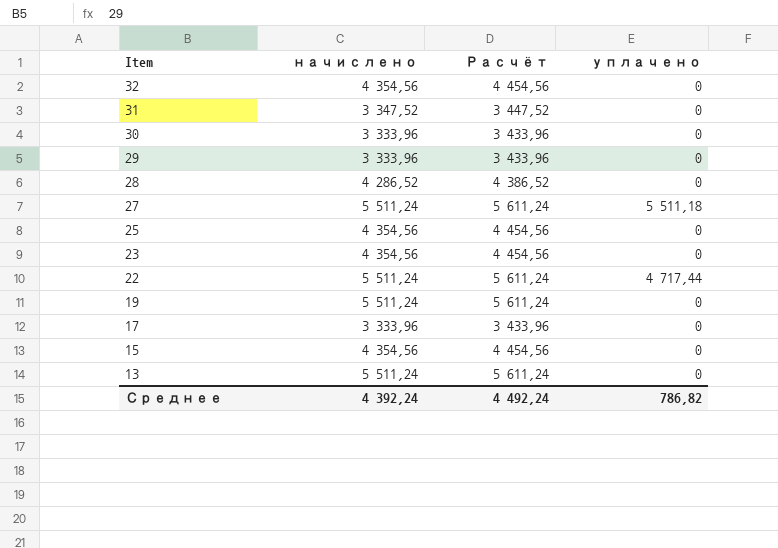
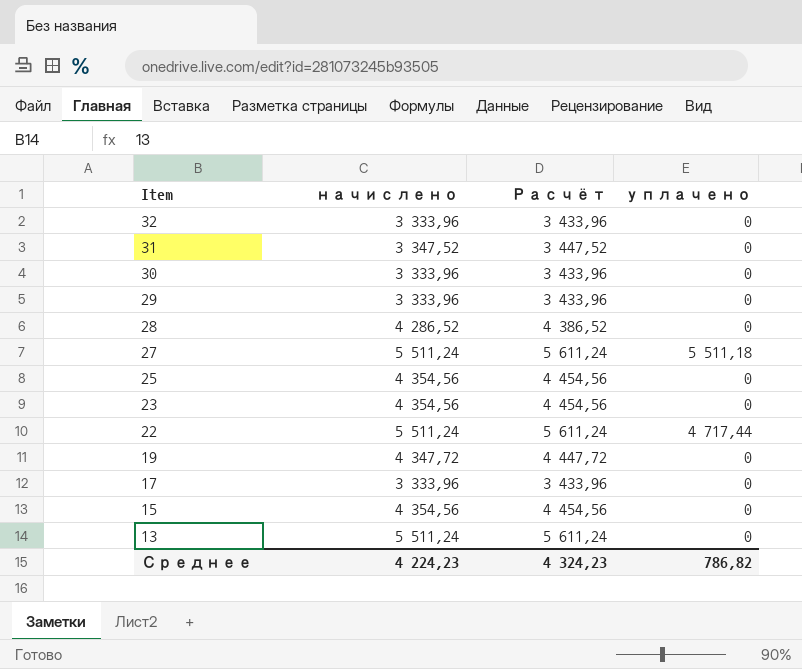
32 | начислено: 4 354,56 -> 3 333,96
32 | Расчёт: 4 454,56 -> 3 433,96
19 | начислено: 5 511,24 -> 4 347,72
19 | Расчёт: 5 611,24 -> 4 447,72
Среднее | начислено: 4 392,24 -> 4 224,23
Среднее | Расчёт: 4 492,24 -> 4 324,23

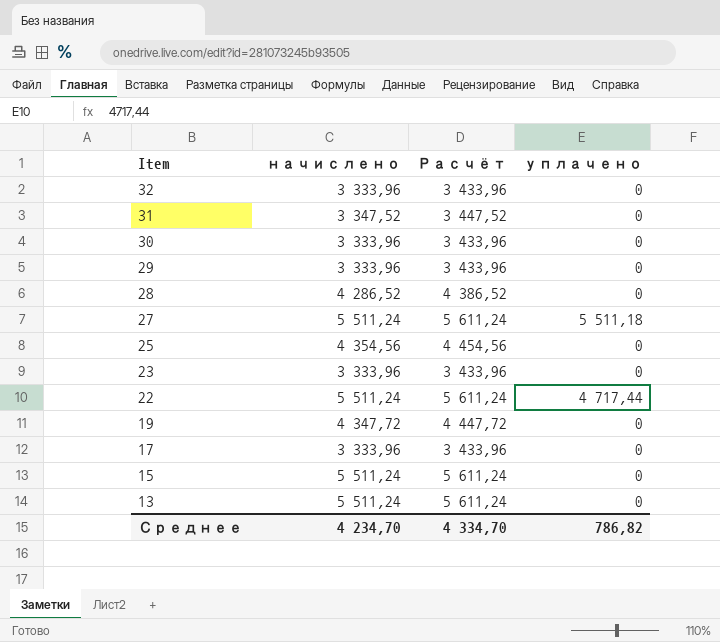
23 | начислено: 4 354,56 -> 3 333,96
23 | Расчёт: 4 454,56 -> 3 433,96
15 | начислено: 4 354,56 -> 5 511,24
15 | Расчёт: 4 454,56 -> 5 611,24
Среднее | начислено: 4 224,23 -> 4 234,70
Среднее | Расчёт: 4 324,23 -> 4 334,70

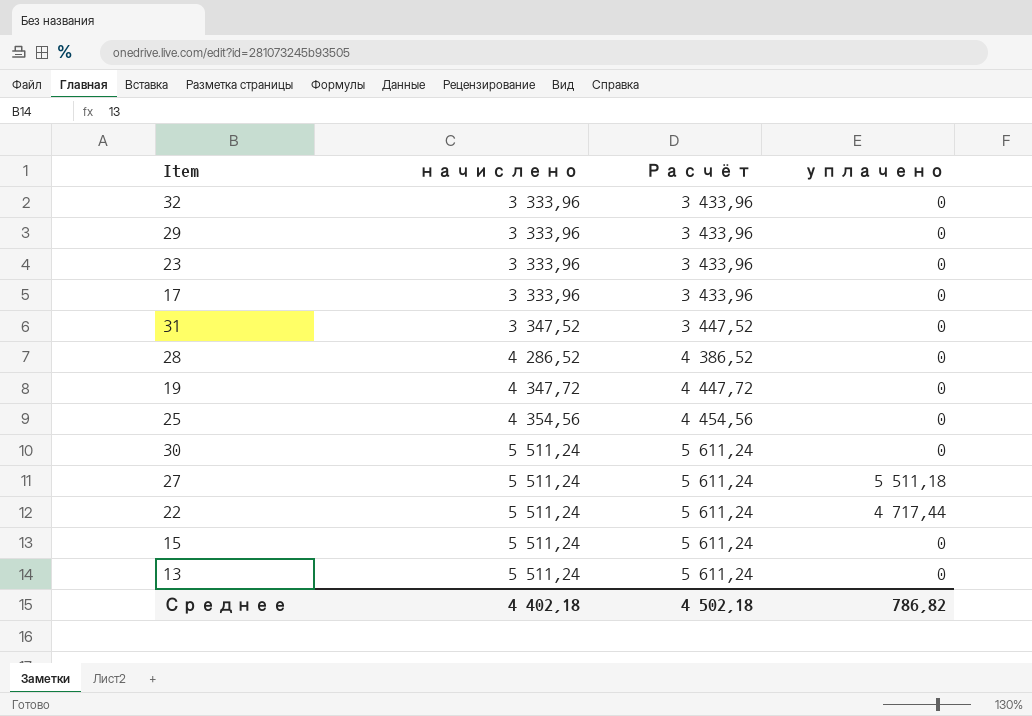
row order: Item descending -> начислено ascending
30 | начислено: 3 333,96 -> 5 511,24
30 | Расчёт: 3 433,96 -> 5 611,24
Среднее | начислено: 4 234,70 -> 4 402,18
Среднее | Расчёт: 4 334,70 -> 4 502,18

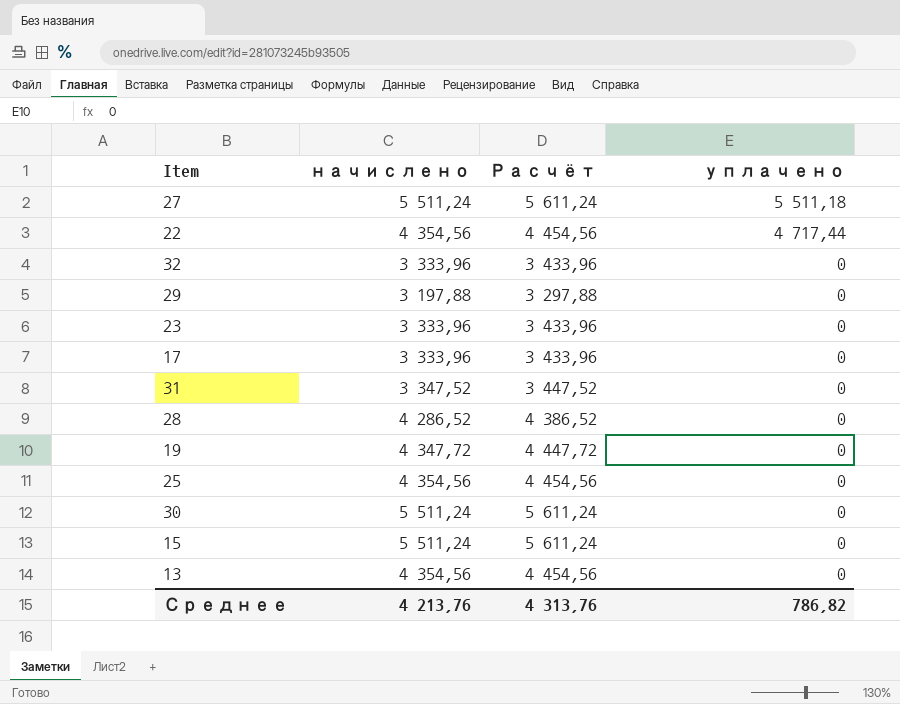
row order: начислено ascending -> уплачено descending
22 | начислено: 5 511,24 -> 4 354,56
22 | Расчёт: 5 611,24 -> 4 454,56
29 | начислено: 3 333,96 -> 3 197,88
29 | Расчёт: 3 433,96 -> 3 297,88
13 | начислено: 5 511,24 -> 4 354,56
13 | Расчёт: 5 611,24 -> 4 454,56
Среднее | начислено: 4 402,18 -> 4 213,76
Среднее | Расчёт: 4 502,18 -> 4 313,76

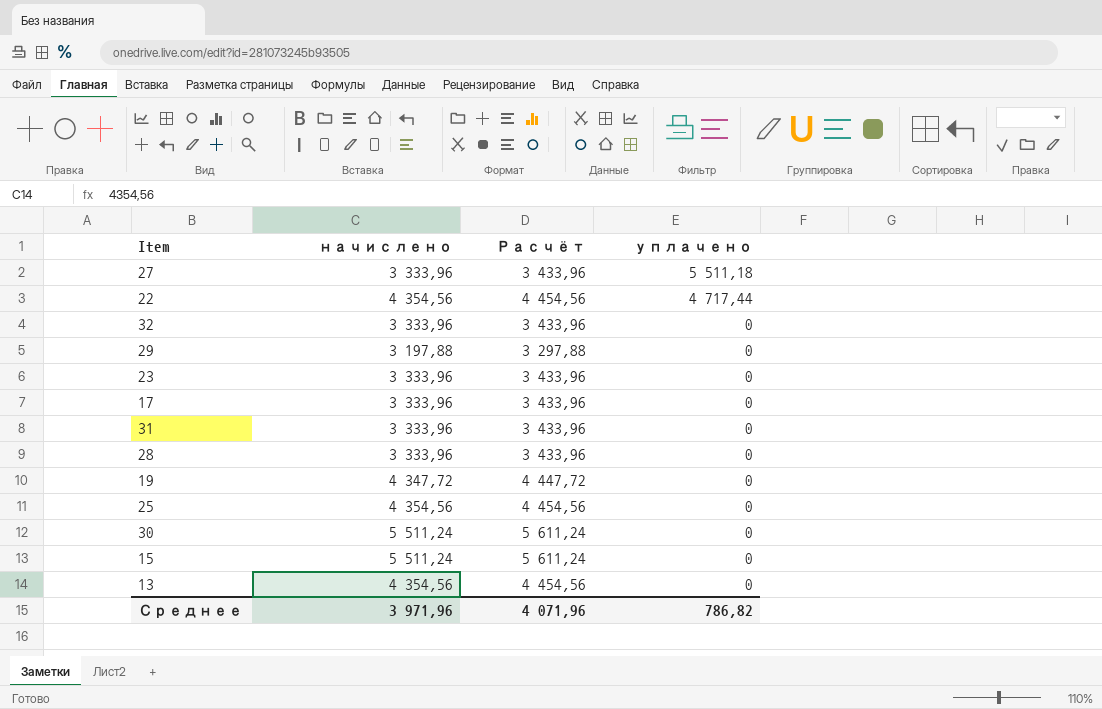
27 | начислено: 5 511,24 -> 3 333,96
27 | Расчёт: 5 611,24 -> 3 433,96
31 | начислено: 3 347,52 -> 3 333,96
31 | Расчёт: 3 447,52 -> 3 433,96
28 | начислено: 4 286,52 -> 3 333,96
28 | Расчёт: 4 386,52 -> 3 433,96
Среднее | начислено: 4 213,76 -> 3 971,96
Среднее | Расчёт: 4 313,76 -> 4 071,96

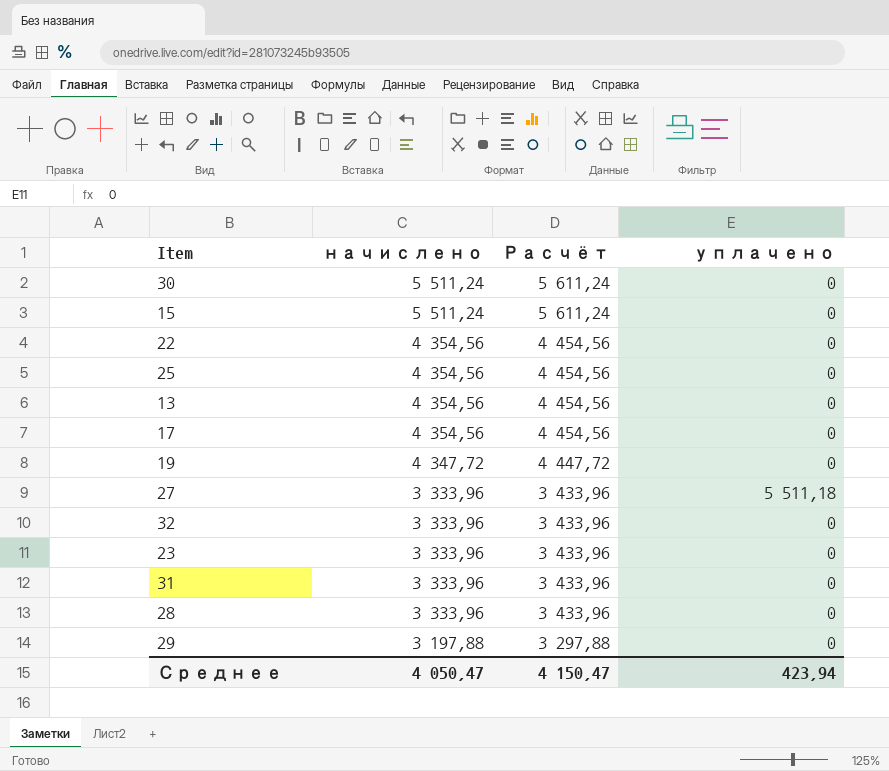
row order: уплачено descending -> начислено descending
22 | уплачено: 4 717,44 -> 0
17 | начислено: 3 333,96 -> 4 354,56
17 | Расчёт: 3 433,96 -> 4 454,56
Среднее | начислено: 3 971,96 -> 4 050,47
Среднее | Расчёт: 4 071,96 -> 4 150,47
Среднее | уплачено: 786,82 -> 423,94

